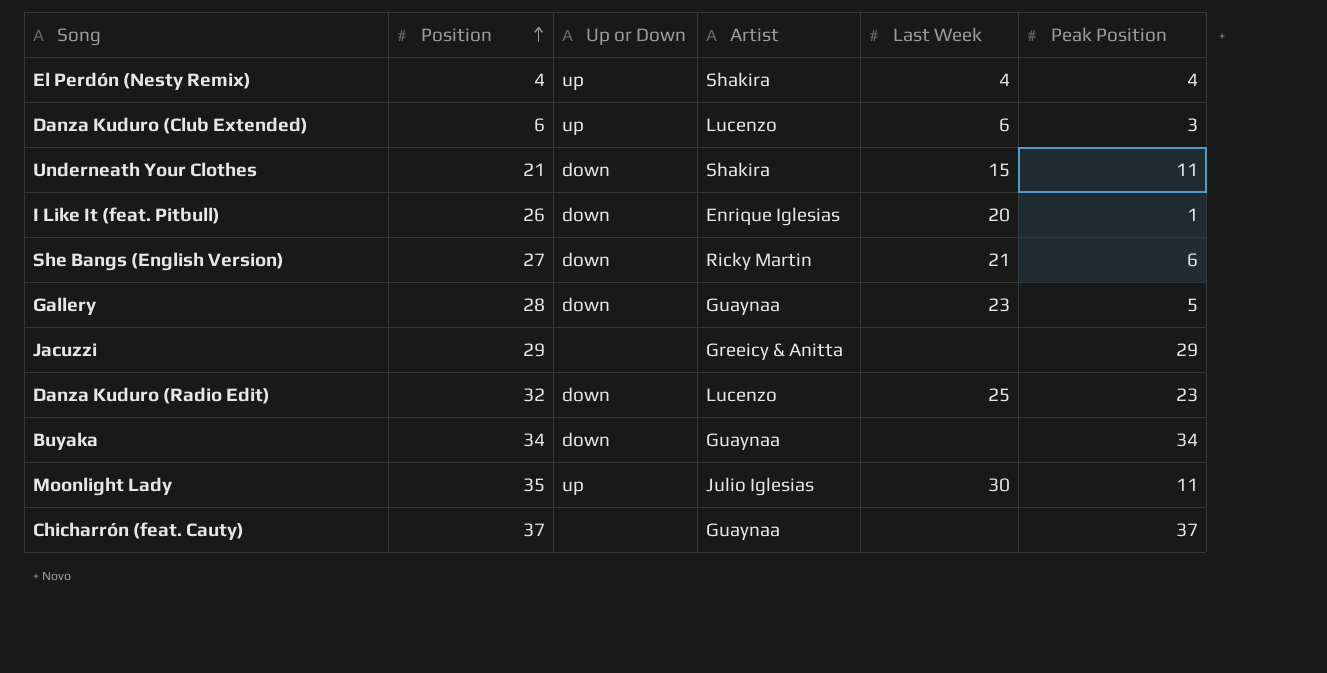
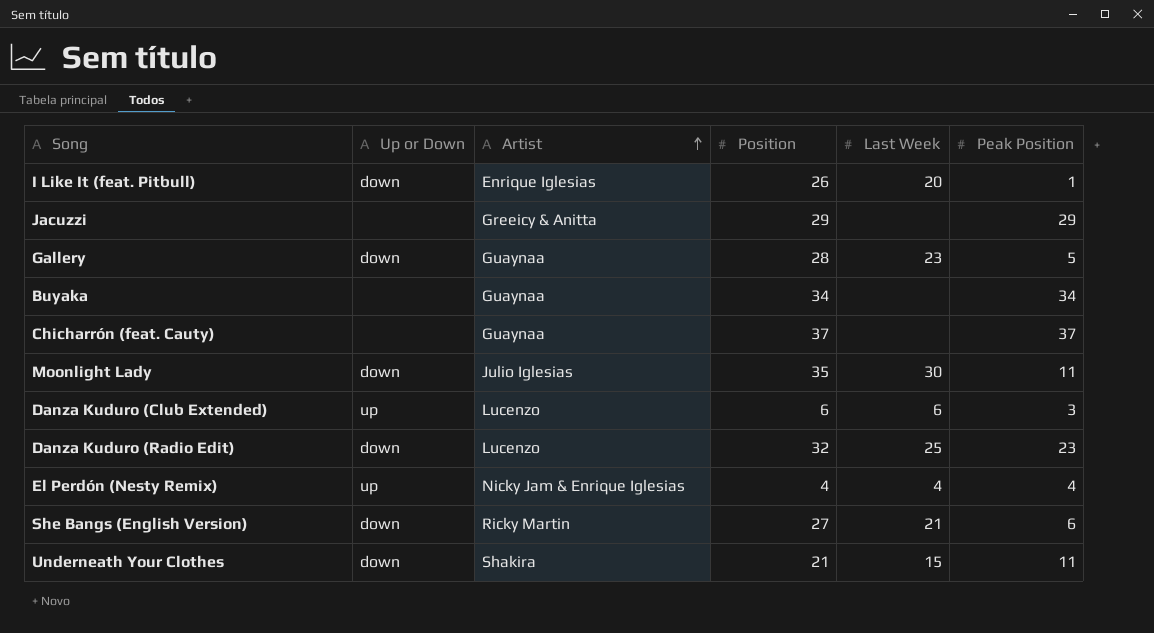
row order: Position ascending -> Artist ascending
column Position | position: 2 -> 4
Buyaka | Up or Down: down -> none
Moonlight Lady | Up or Down: up -> down
El Perdón (Nesty Remix) | Artist: Shakira -> Nicky Jam & Enrique Iglesias

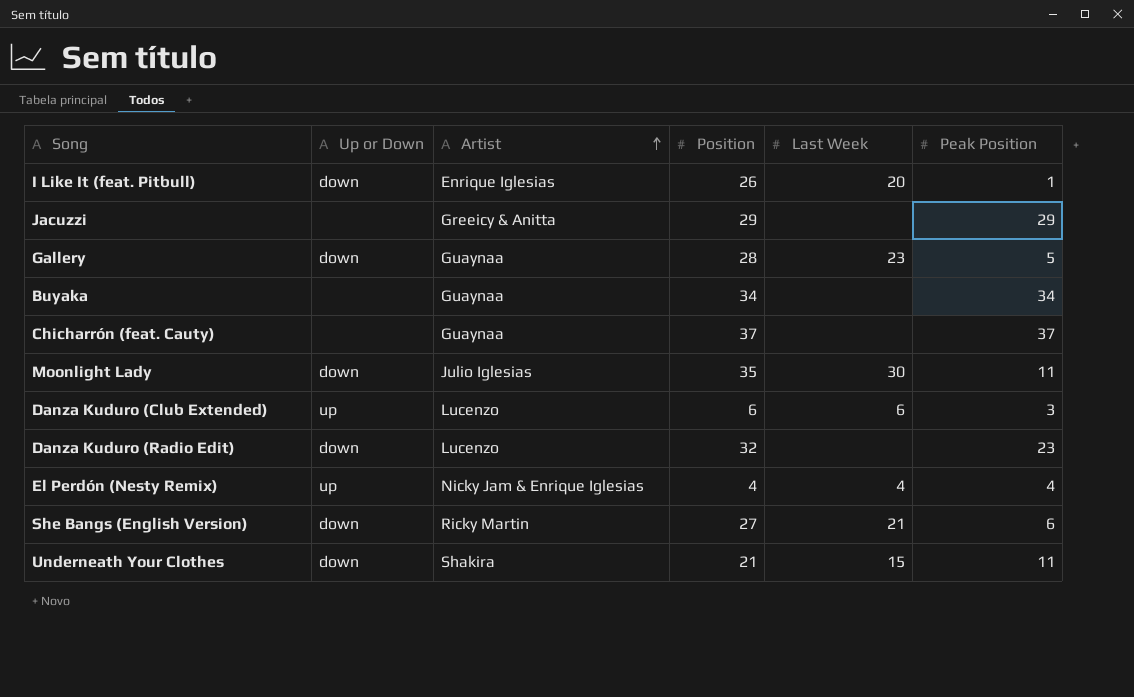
Danza Kuduro (Radio Edit) | Last Week: 25 -> none

